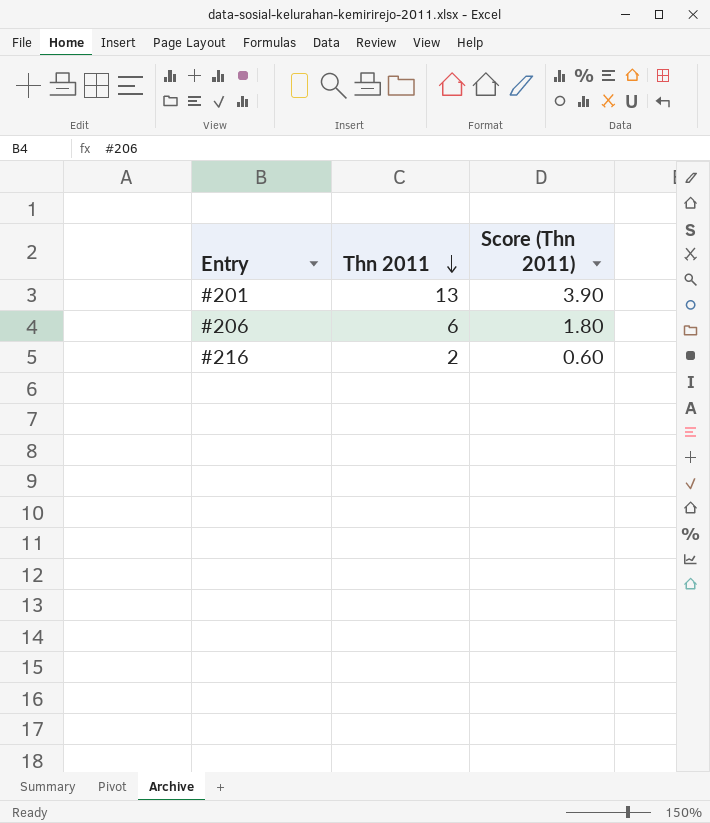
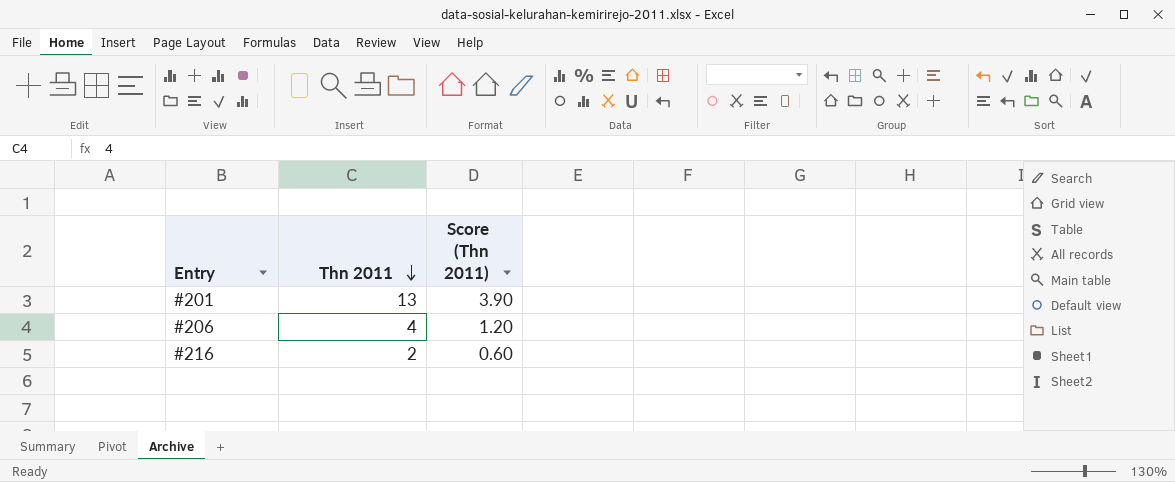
#206 | Thn 2011: 6 -> 4
#206 | Score (Thn 2011): 1.80 -> 1.20

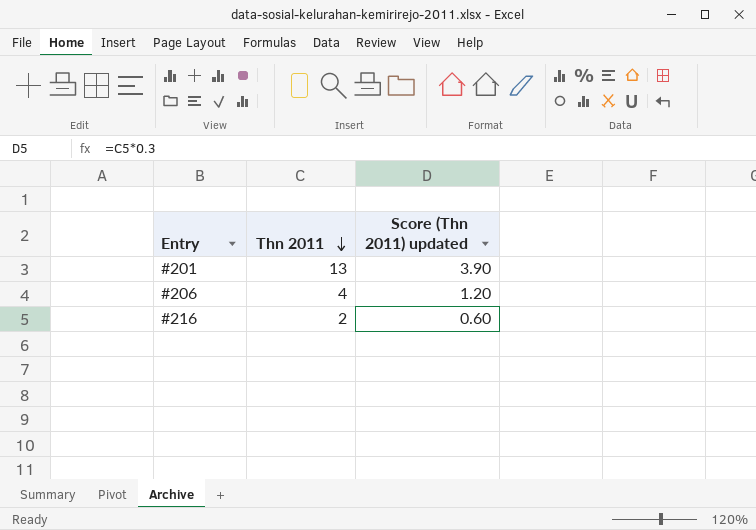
column name: Score (Thn 2011) -> Score (Thn 2011) updated

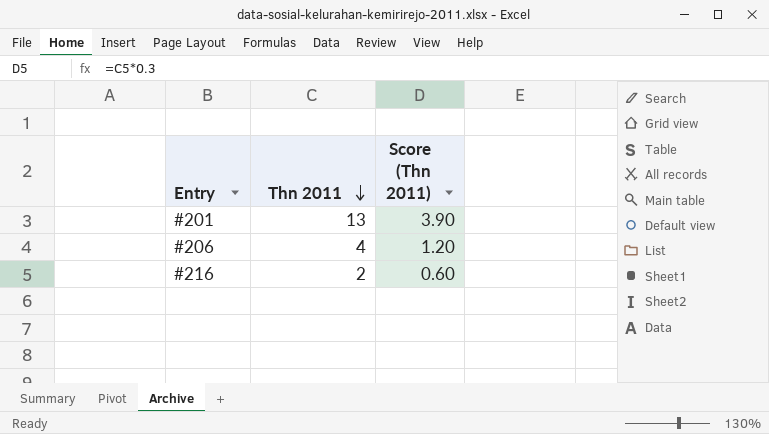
column name: Score (Thn 2011) updated -> Score (Thn 2011)

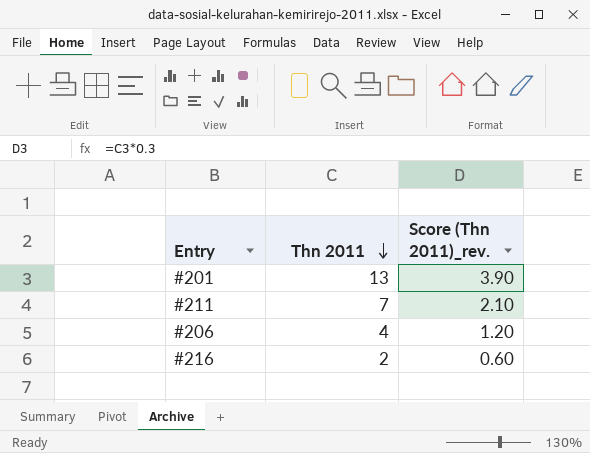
column name: Score (Thn 2011) -> Score (Thn 2011)_rev.
row #211: none -> 7 | 2.10

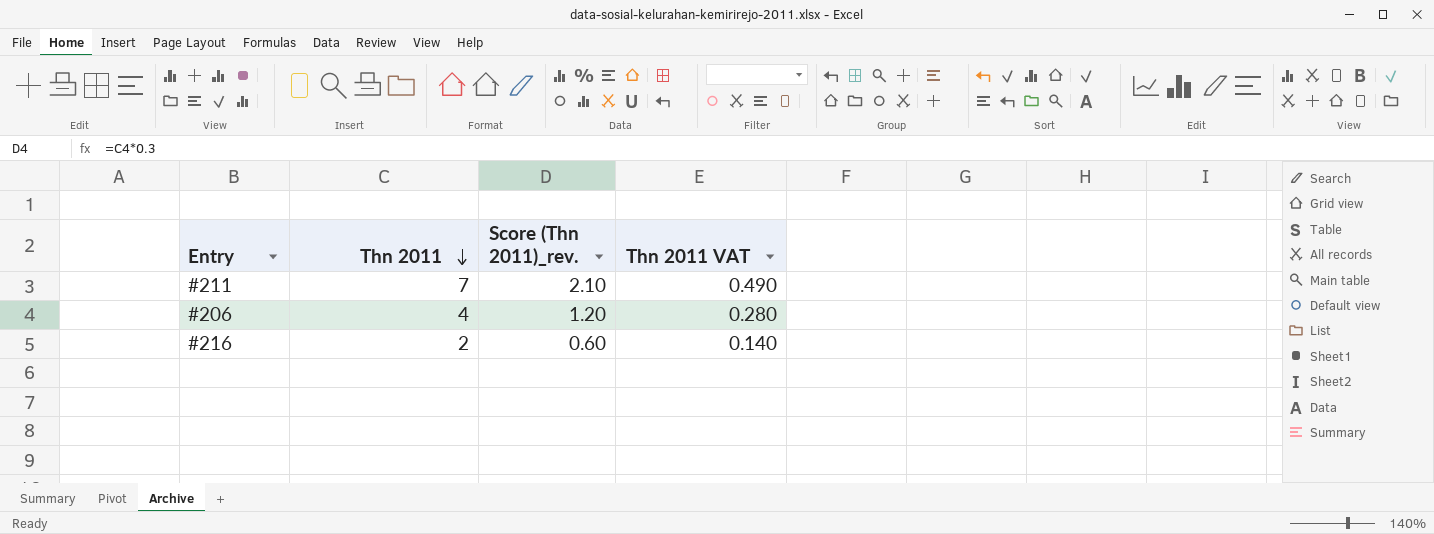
column Thn 2011 VAT | formula: none -> [Thn 2011] * 0.07
row #201: 13 | 3.90 -> none

